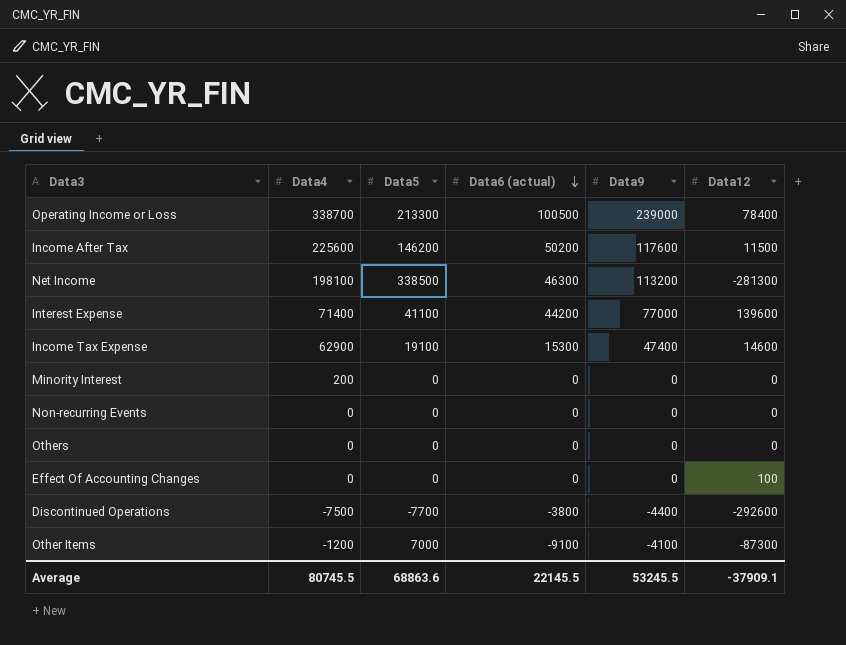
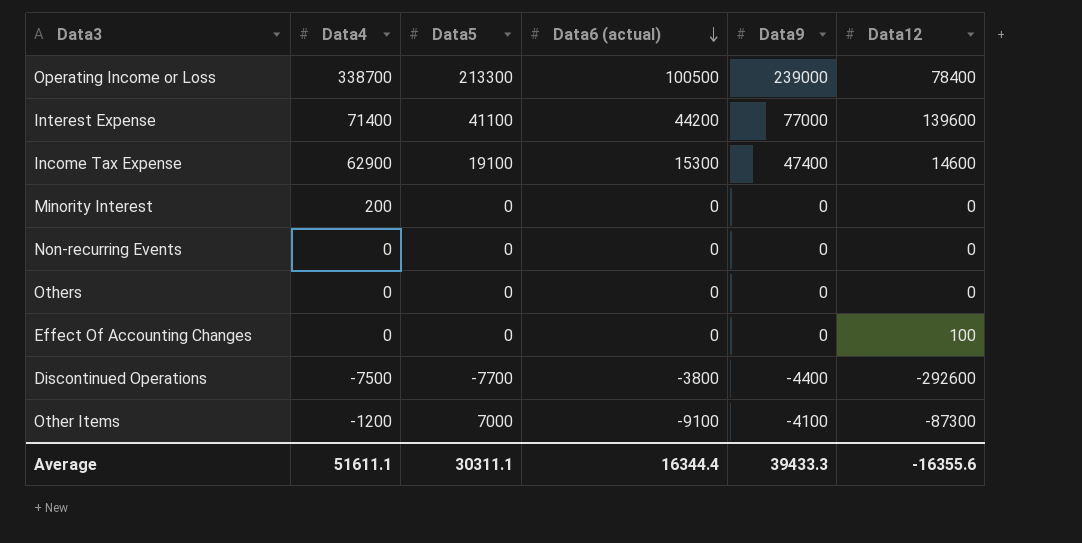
row Income After Tax: 225600 | 146200 | 50200 | 117600 | 11500 -> none
row Net Income: 198100 | 338500 | 46300 | 113200 | -281300 -> none
Average | Data4: 80745.5 -> 51611.1
Average | Data5: 68863.6 -> 30311.1
Average | Data6 (actual): 22145.5 -> 16344.4
Average | Data9: 53245.5 -> 39433.3
Average | Data12: -37909.1 -> -16355.6

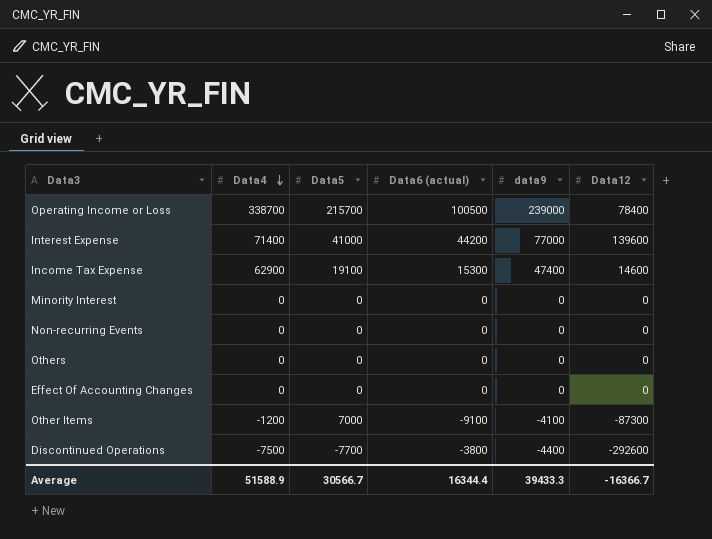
row order: Data6 (actual) descending -> Data4 descending
column name: Data9 -> data9
Operating Income or Loss | Data5: 213300 -> 215700
Interest Expense | Data5: 41100 -> 41000
Minority Interest | Data4: 200 -> 0
Effect Of Accounting Changes | Data12: 100 -> 0
Average | Data4: 51611.1 -> 51588.9
Average | Data5: 30311.1 -> 30566.7
Average | Data12: -16355.6 -> -16366.7

